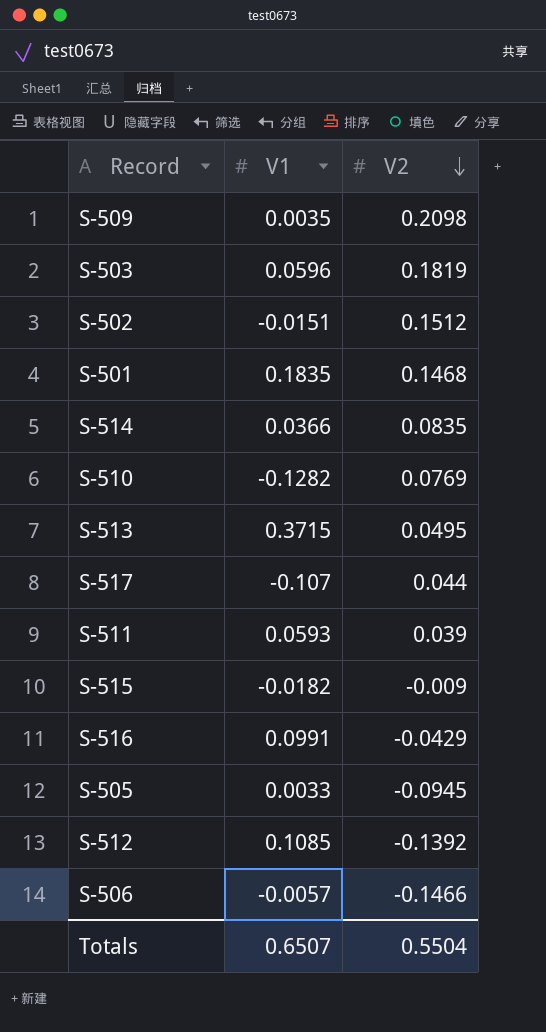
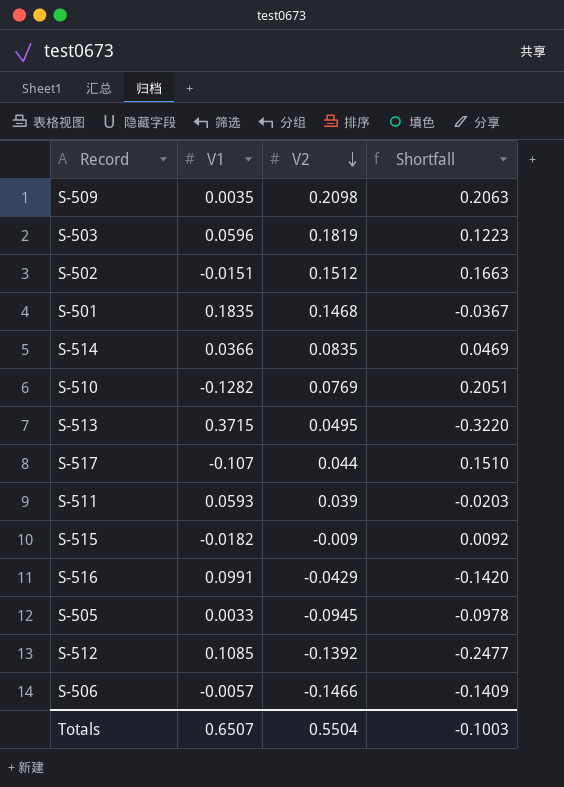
column Shortfall | formula: none -> [V2] - [V1]

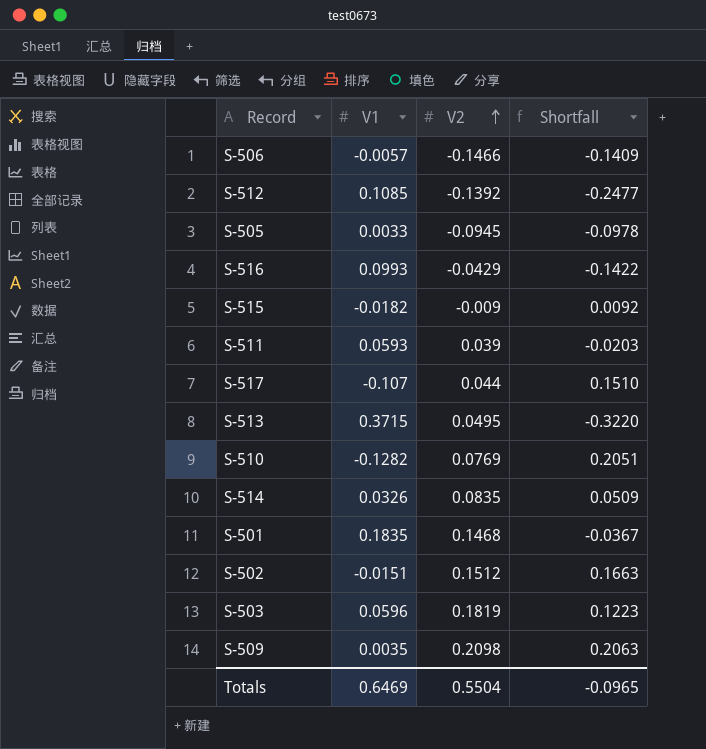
row order: V2 descending -> V2 ascending
S-516 | V1: 0.0991 -> 0.0993
S-516 | Shortfall: -0.1420 -> -0.1422
S-514 | V1: 0.0366 -> 0.0326
S-514 | Shortfall: 0.0469 -> 0.0509
Totals | V1: 0.6507 -> 0.6469
Totals | Shortfall: -0.1003 -> -0.0965

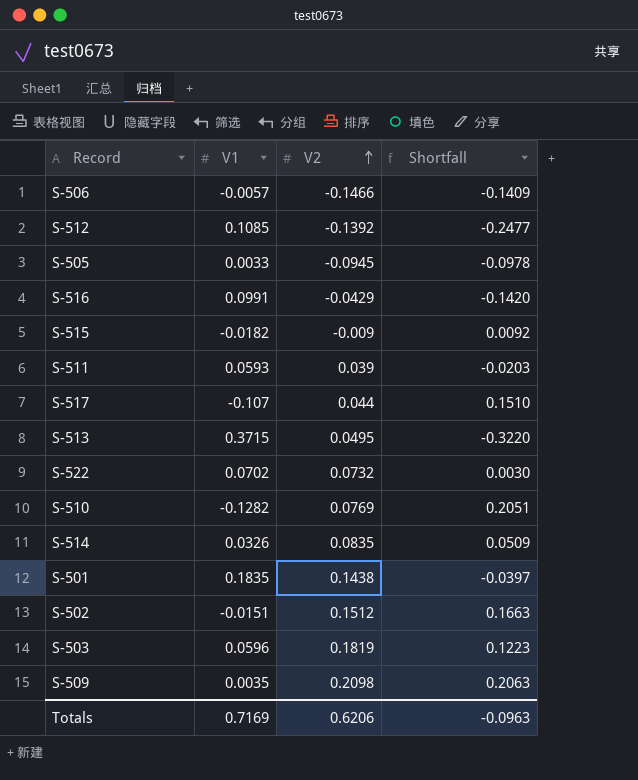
S-516 | V1: 0.0993 -> 0.0991
S-516 | Shortfall: -0.1422 -> -0.1420
row S-522: none -> 0.0702 | 0.0732 | 0.0030
S-501 | V2: 0.1468 -> 0.1438
S-501 | Shortfall: -0.0367 -> -0.0397
Totals | V1: 0.6469 -> 0.7169
Totals | V2: 0.5504 -> 0.6206
Totals | Shortfall: -0.0965 -> -0.0963

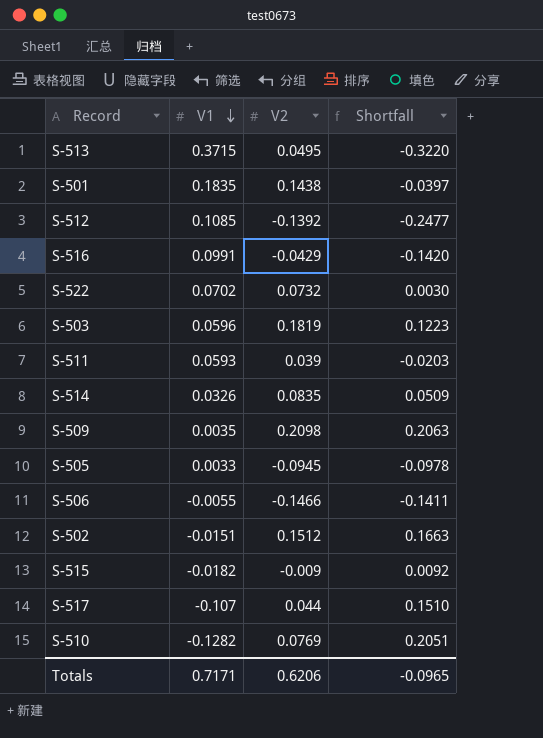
row order: V2 ascending -> V1 descending
S-506 | V1: -0.0057 -> -0.0055
S-506 | Shortfall: -0.1409 -> -0.1411
Totals | V1: 0.7169 -> 0.7171
Totals | Shortfall: -0.0963 -> -0.0965

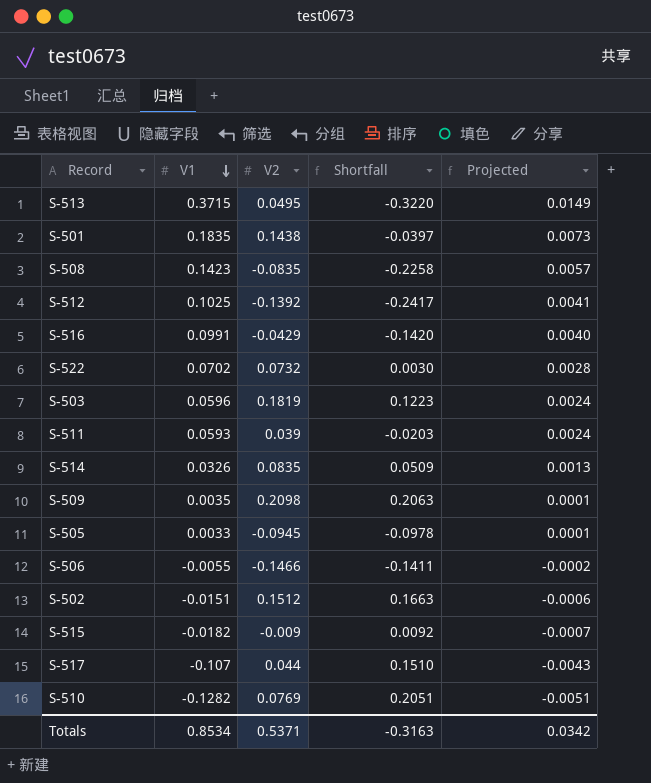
column Projected | formula: none -> [V1] * 0.04
row S-508: none -> 0.1423 | -0.0835 | -0.2258 | 0.0057
S-512 | V1: 0.1085 -> 0.1025
S-512 | Shortfall: -0.2477 -> -0.2417
Totals | V1: 0.7171 -> 0.8534
Totals | V2: 0.6206 -> 0.5371
Totals | Shortfall: -0.0965 -> -0.3163

